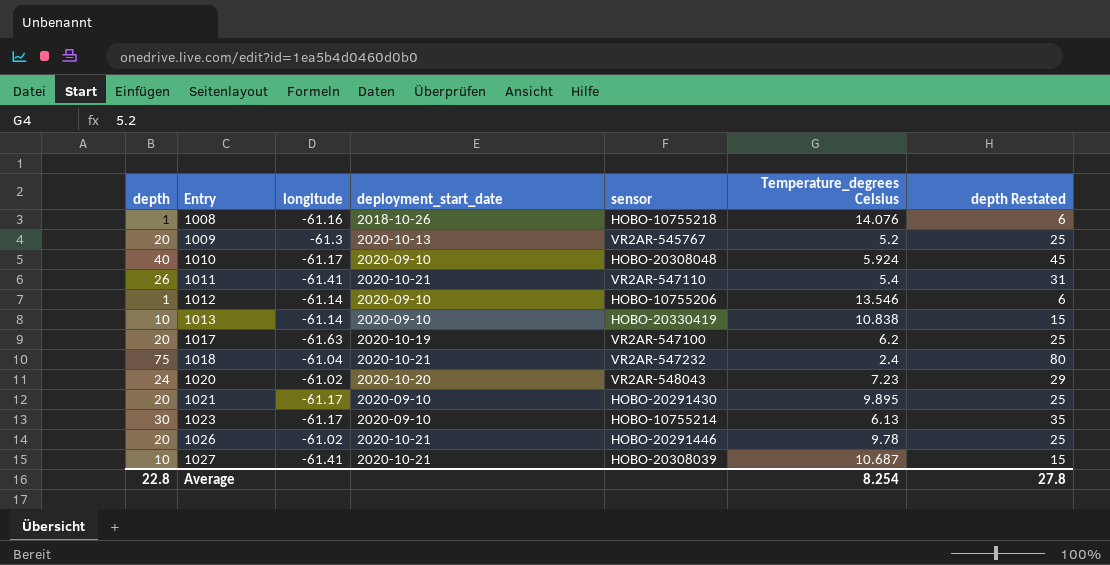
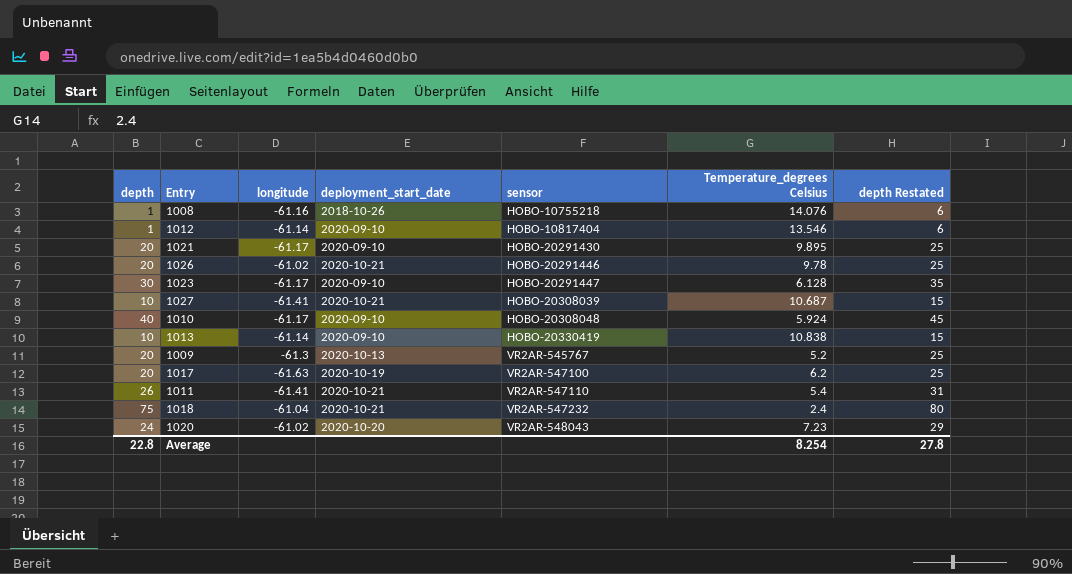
row order: Entry ascending -> sensor ascending
1012 | sensor: HOBO-10755206 -> HOBO-10817404
1023 | sensor: HOBO-10755214 -> HOBO-20291447
1023 | Temperature_degrees Celsius: 6.13 -> 6.128

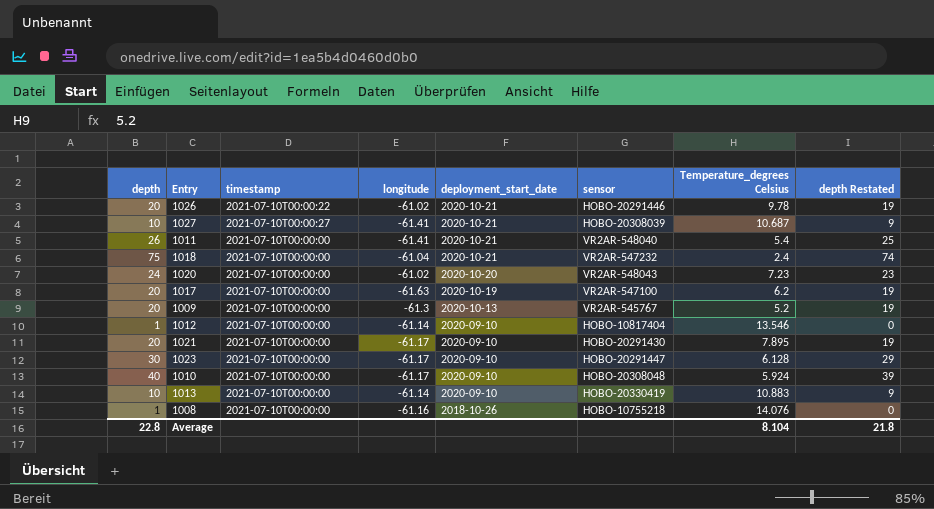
row order: sensor ascending -> deployment_start_date descending
column timestamp | position: none -> 3
column depth Restated | formula: [depth] + 5 -> [depth] - 1
1011 | sensor: VR2AR-547110 -> VR2AR-548040
1021 | Temperature_degrees Celsius: 9.895 -> 7.895
1013 | Temperature_degrees Celsius: 10.838 -> 10.883
Average | Temperature_degrees Celsius: 8.254 -> 8.104
Average | depth Restated: 27.8 -> 21.8

